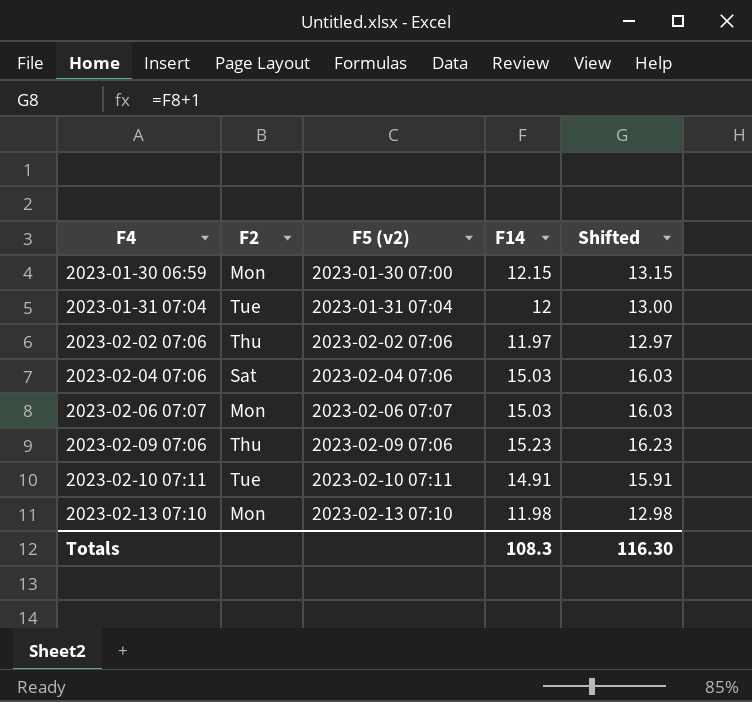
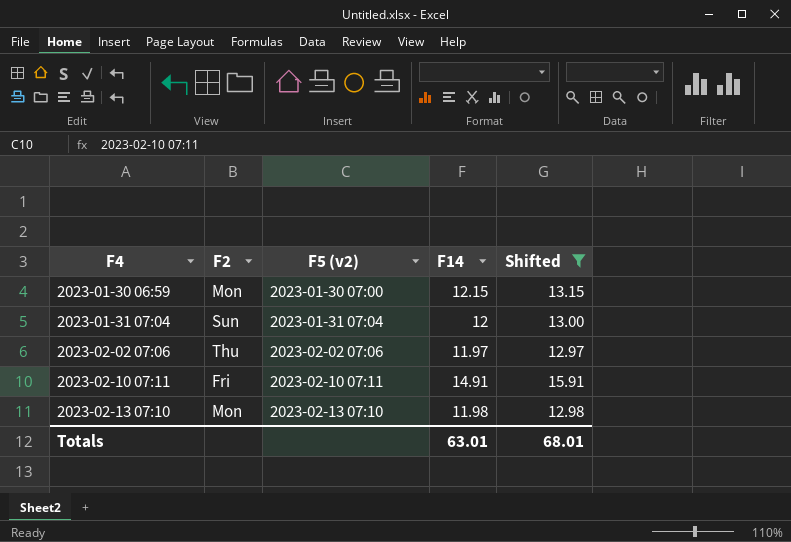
filter: none -> Shifted <= 15.91
2023-01-31 07:04 | F2: Tue -> Sun
2023-02-10 07:11 | F2: Tue -> Fri
Totals | F14: 108.3 -> 63.01
Totals | Shifted: 116.30 -> 68.01

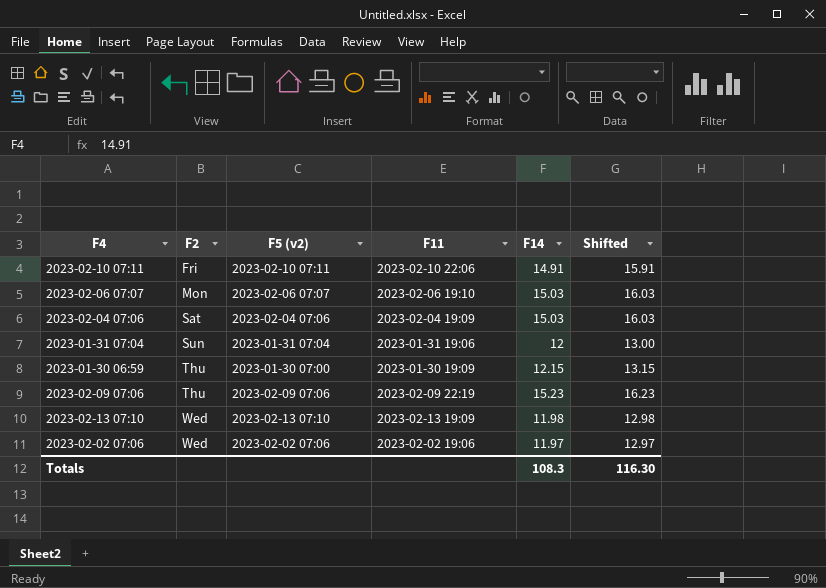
filter: Shifted <= 15.91 -> none
row order: F4 ascending -> F2 ascending
column F11 | position: none -> 4
2023-01-30 06:59 | F2: Mon -> Thu
2023-02-13 07:10 | F2: Mon -> Wed
2023-02-02 07:06 | F2: Thu -> Wed
Totals | F14: 63.01 -> 108.3
Totals | Shifted: 68.01 -> 116.30

